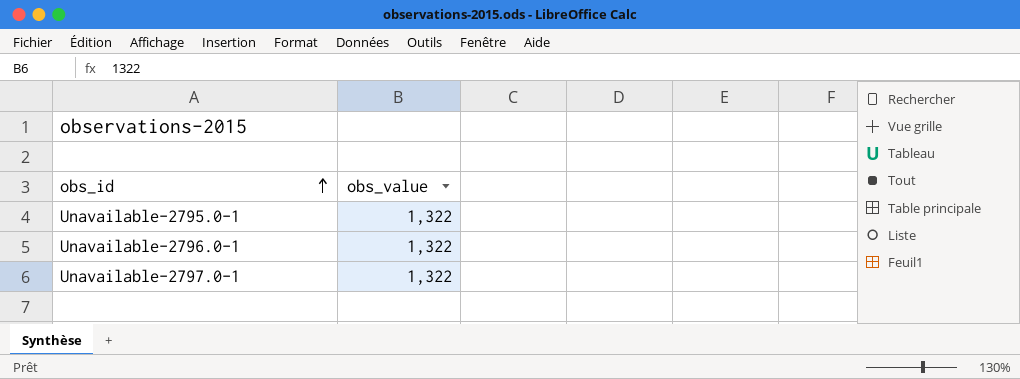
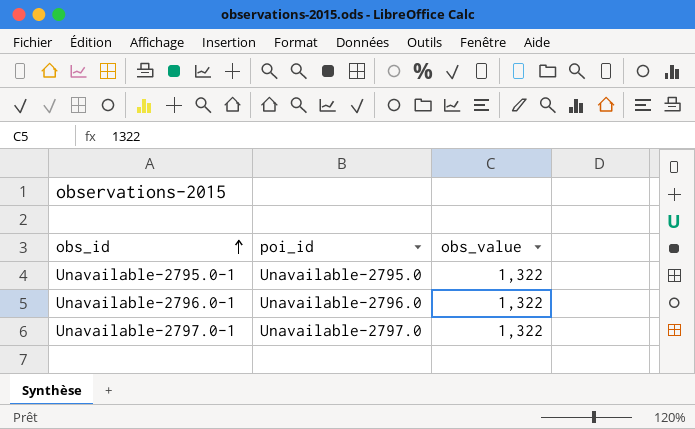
column poi_id | position: none -> 2

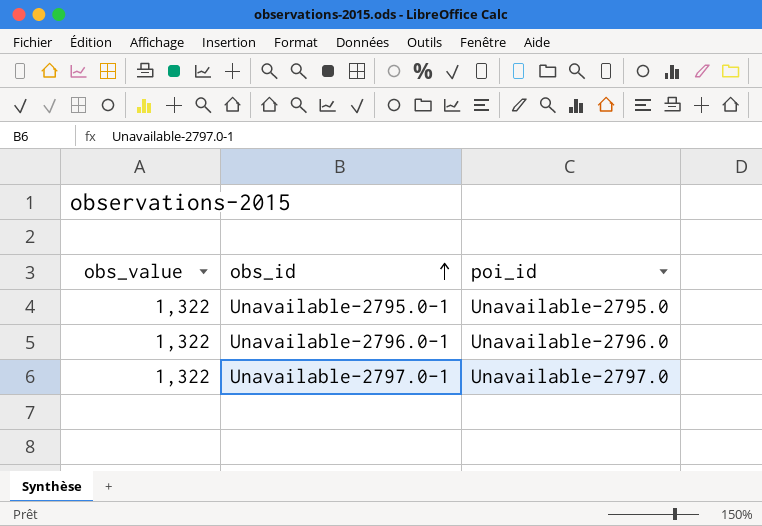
column obs_value | position: 3 -> 1

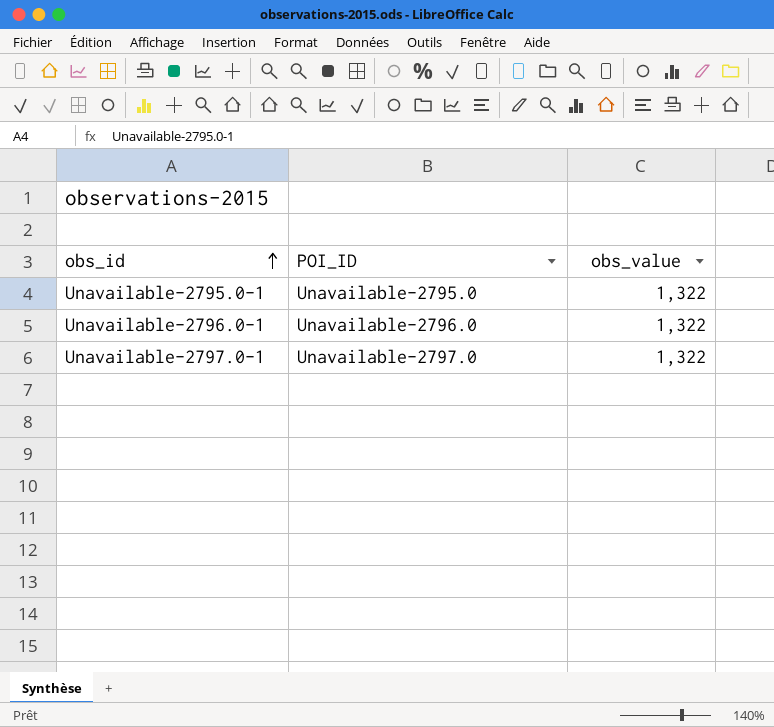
column name: poi_id -> POI_ID
column obs_value | position: 1 -> 3

